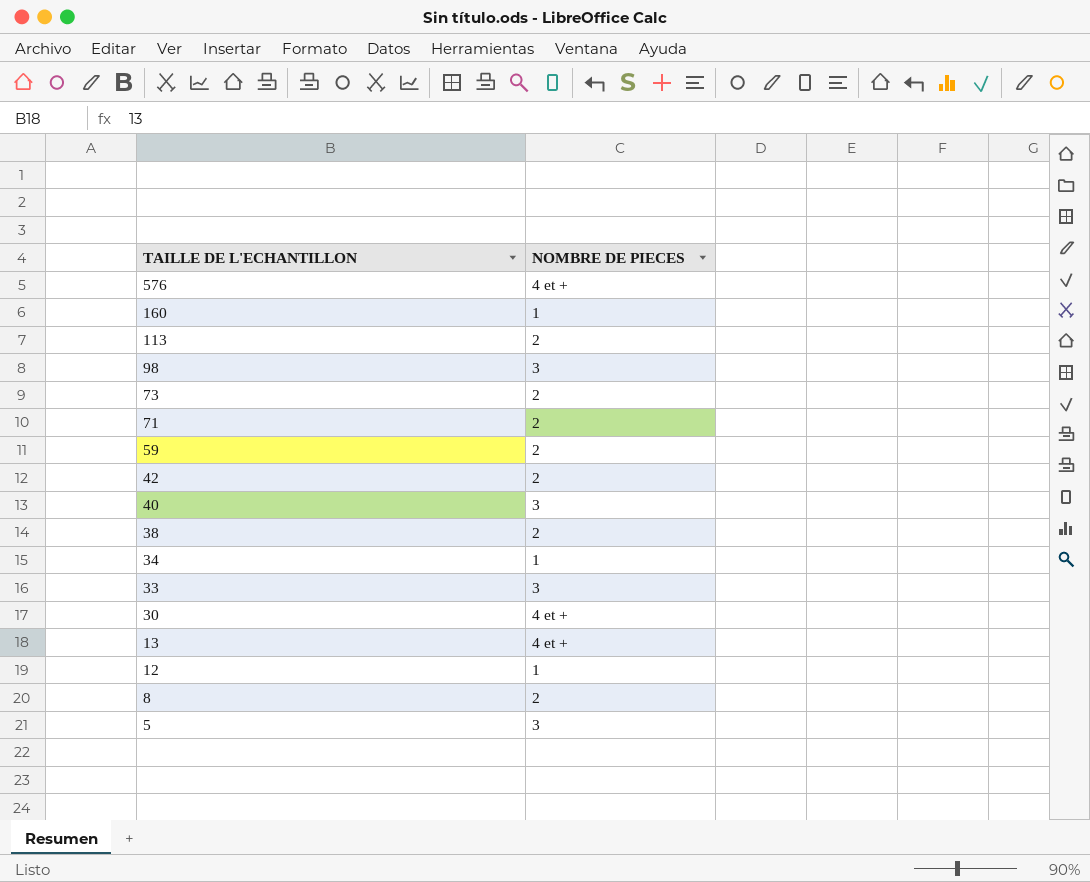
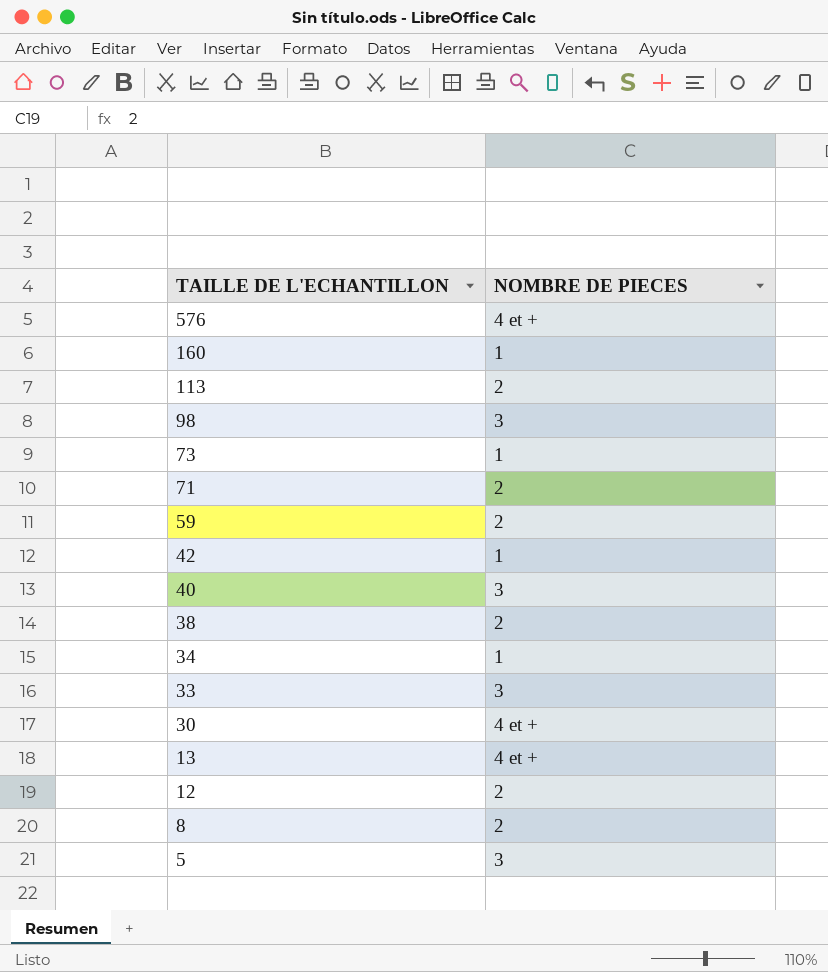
73 | NOMBRE DE PIECES: 2 -> 1
42 | NOMBRE DE PIECES: 2 -> 1
12 | NOMBRE DE PIECES: 1 -> 2

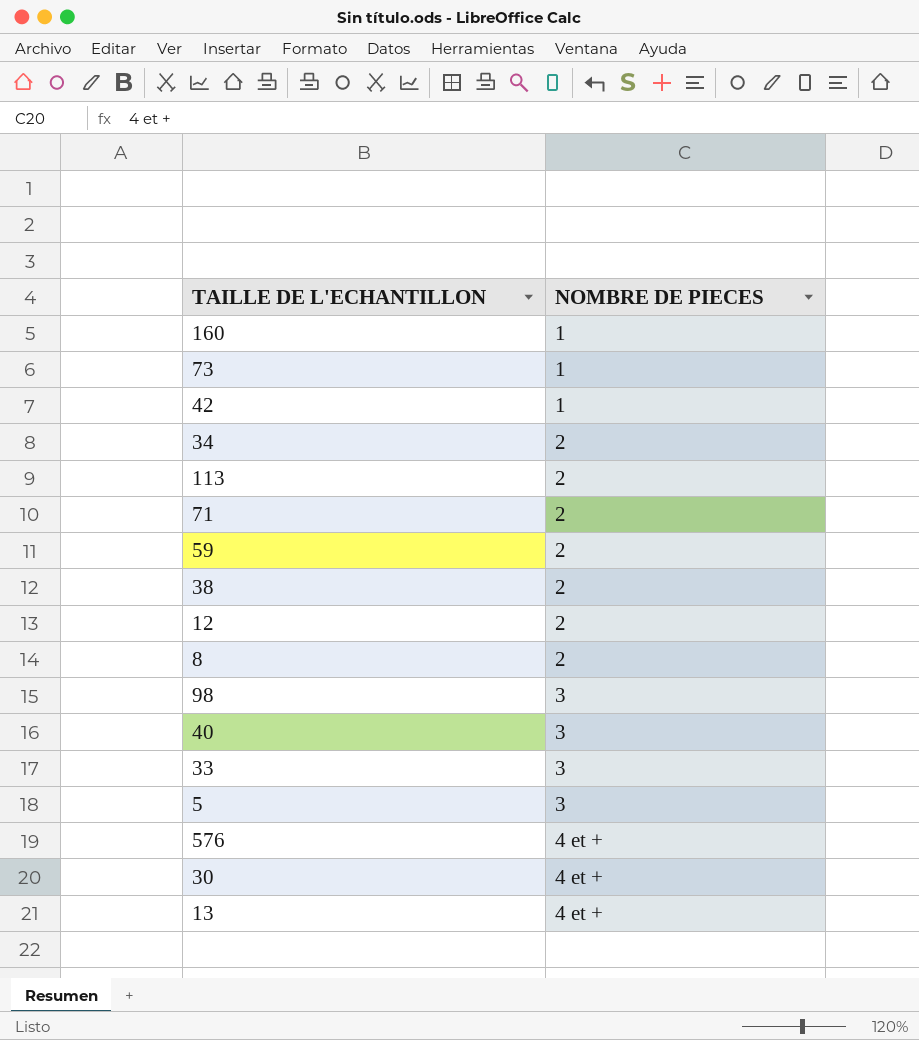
row order: TAILLE DE L'ECHANTILLON descending -> NOMBRE DE PIECES ascending
34 | NOMBRE DE PIECES: 1 -> 2

